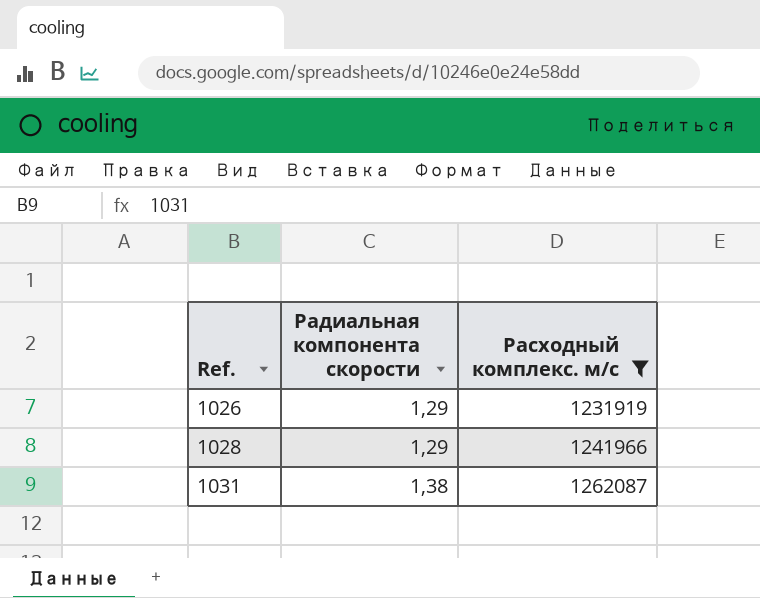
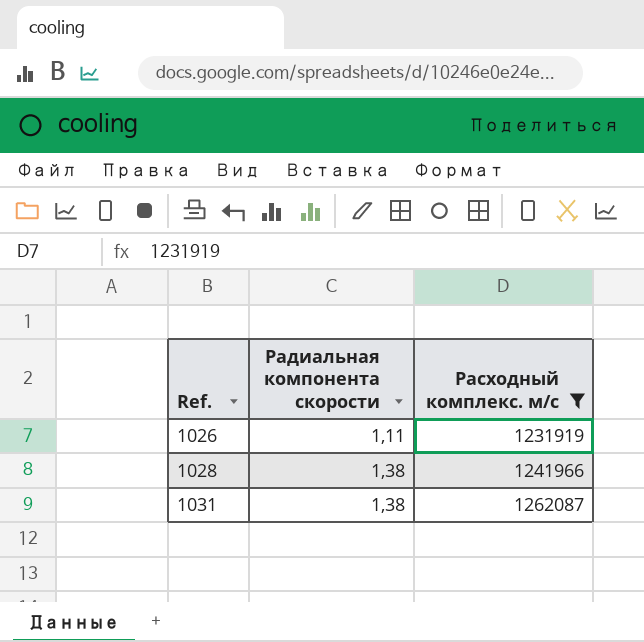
1026 | Радиальная компонента скорости: 1,29 -> 1,11
1028 | Радиальная компонента скорости: 1,29 -> 1,38

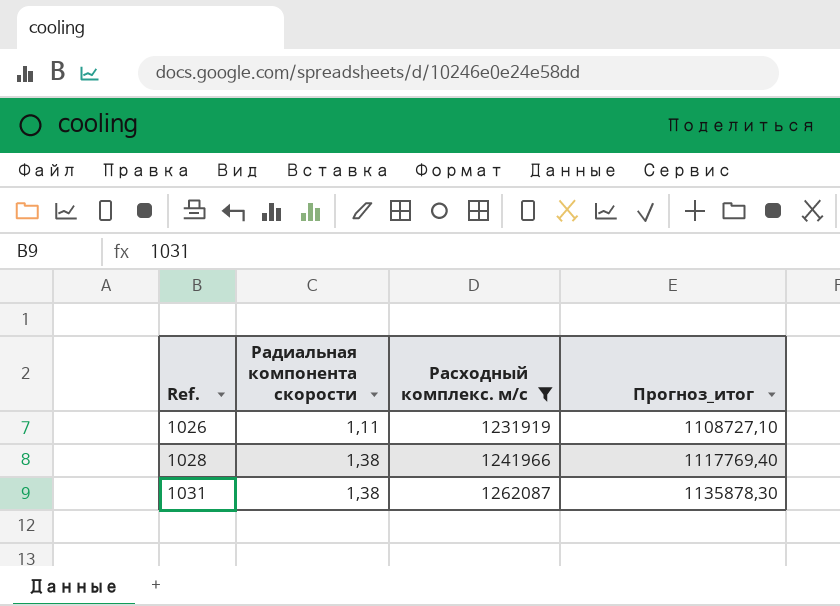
column Прогноз_итог | formula: none -> [Расходный комплекс. м/с] * 0,9

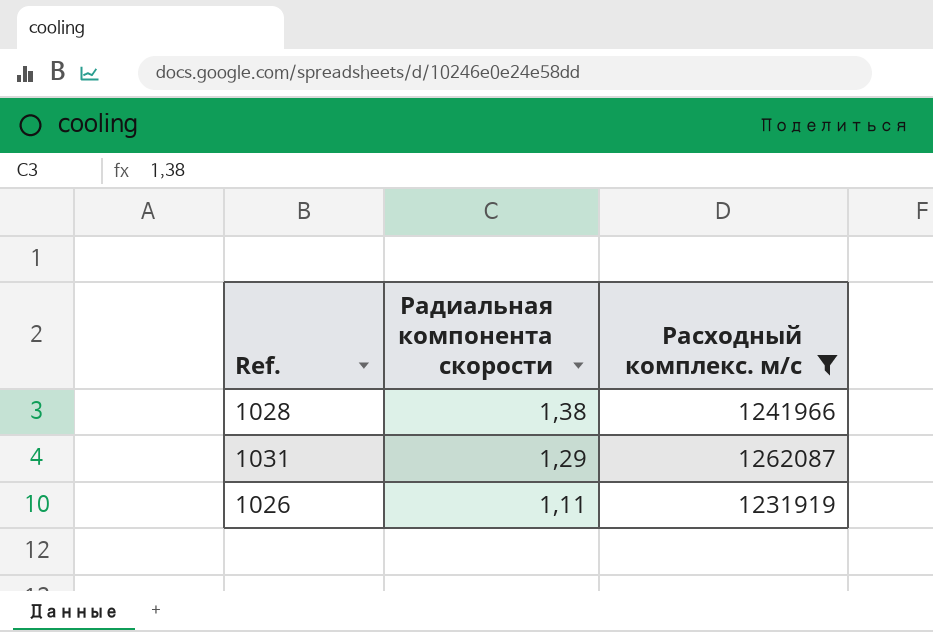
row order: Ref. ascending -> Радиальная компонента скорости descending
column Прогноз_итог | formula: [Расходный комплекс. м/с] * 0,9 -> none
1031 | Радиальная компонента скорости: 1,38 -> 1,29

